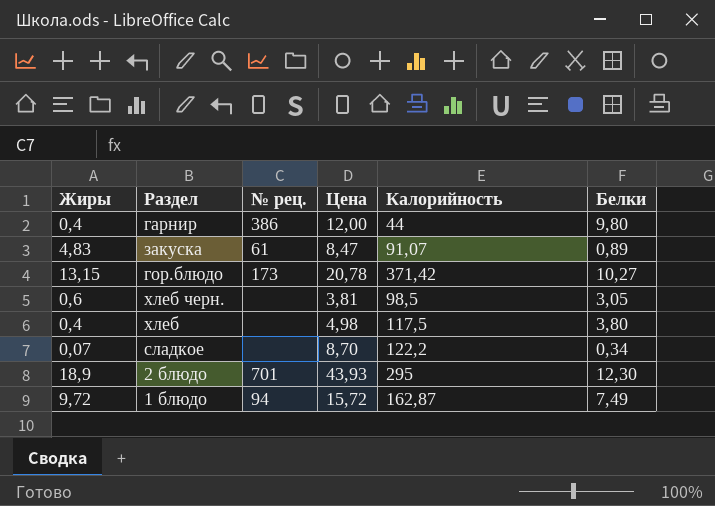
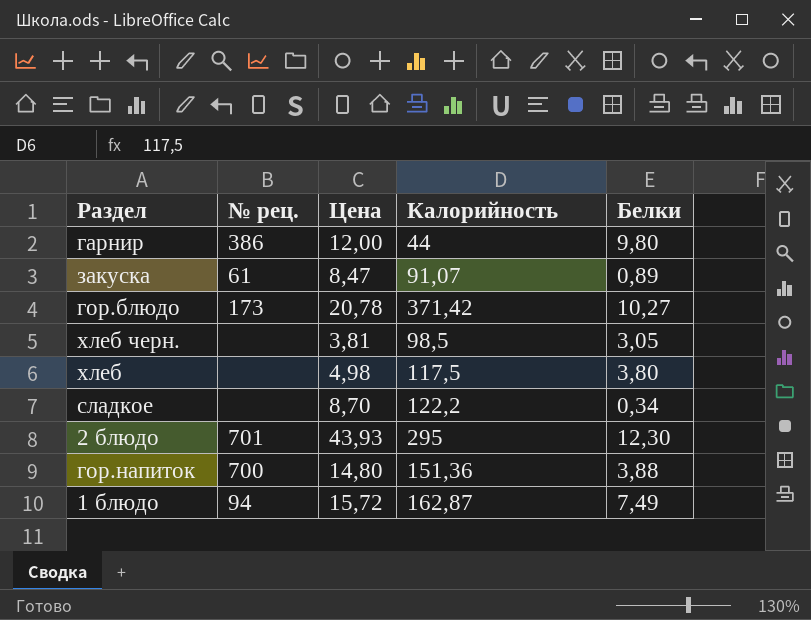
column Жиры | position: 1 -> none
row гор.напиток: none -> 700 | 14,80 | 151,36 | 3,88

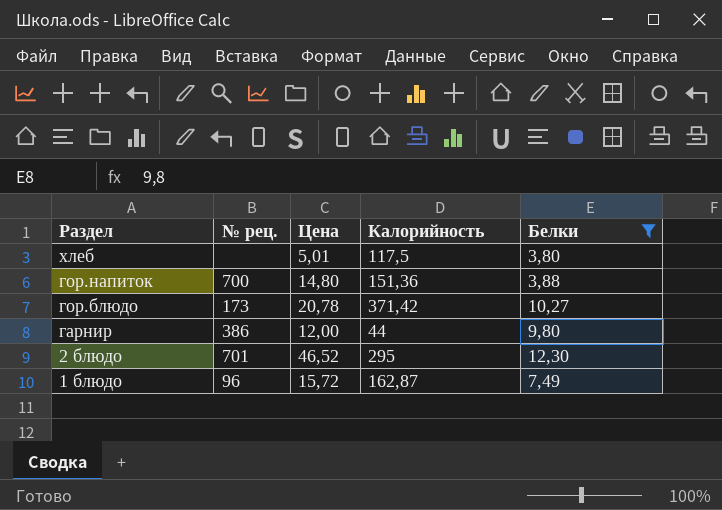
filter: none -> Белки >= 3,80
row order: none -> Раздел descending
хлеб | Цена: 4,98 -> 5,01
2 блюдо | Цена: 43,93 -> 46,52
1 блюдо | № рец.: 94 -> 96

